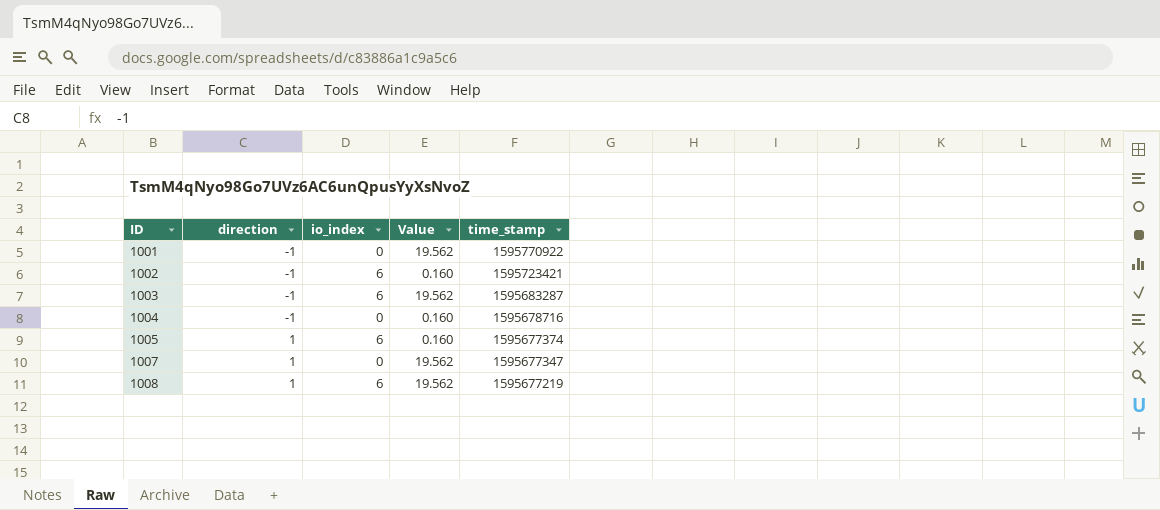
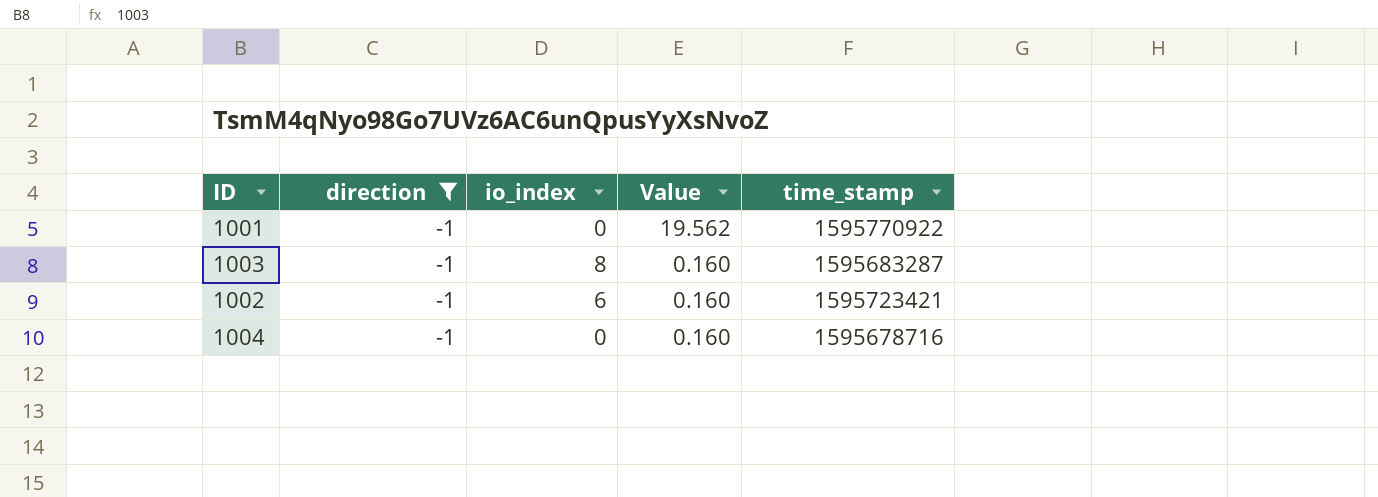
filter: none -> direction = -1
row order: ID ascending -> Value descending
1003 | io_index: 6 -> 8
1003 | Value: 19.562 -> 0.160

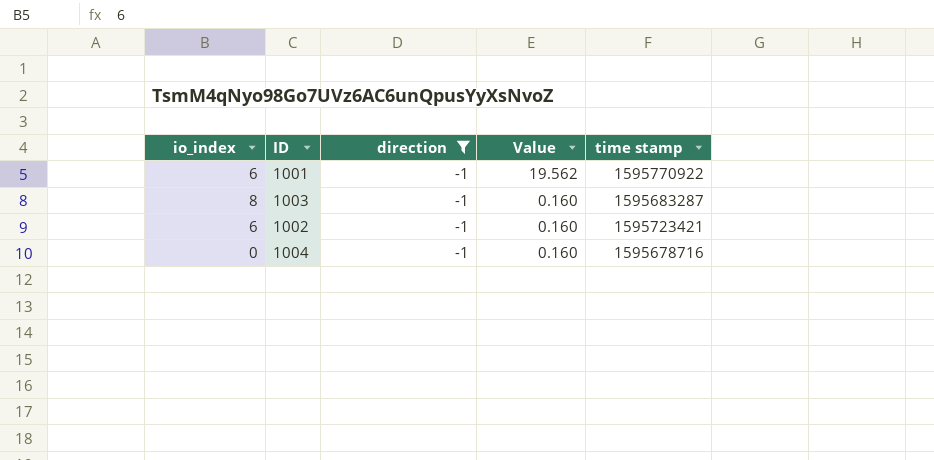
column io_index | position: 3 -> 1
column name: time_stamp -> time stamp
1001 | io_index: 0 -> 6

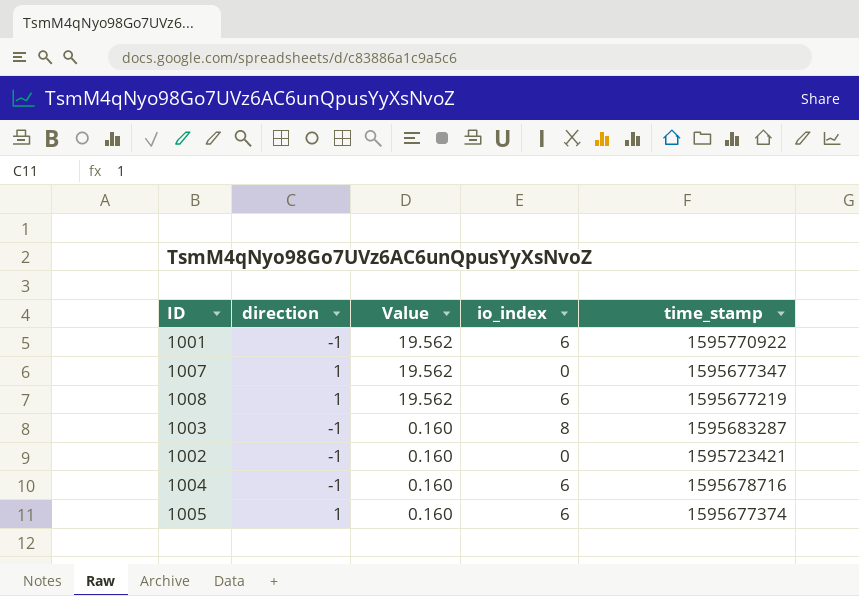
filter: direction = -1 -> none
column io_index | position: 1 -> 4
column name: time stamp -> time_stamp
1002 | io_index: 6 -> 0
1004 | io_index: 0 -> 6

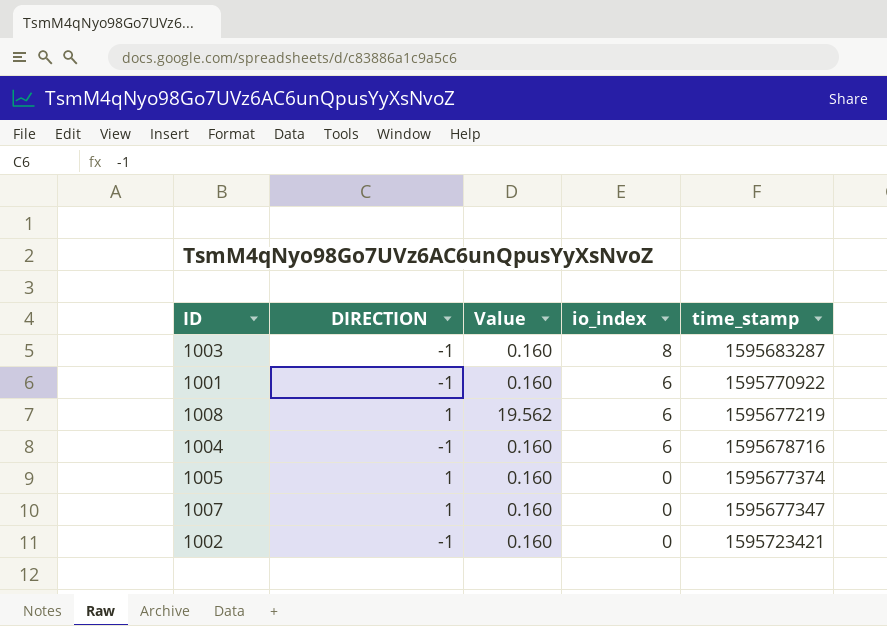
row order: Value descending -> io_index descending
column name: direction -> DIRECTION
1001 | Value: 19.562 -> 0.160
1005 | io_index: 6 -> 0
1007 | Value: 19.562 -> 0.160

